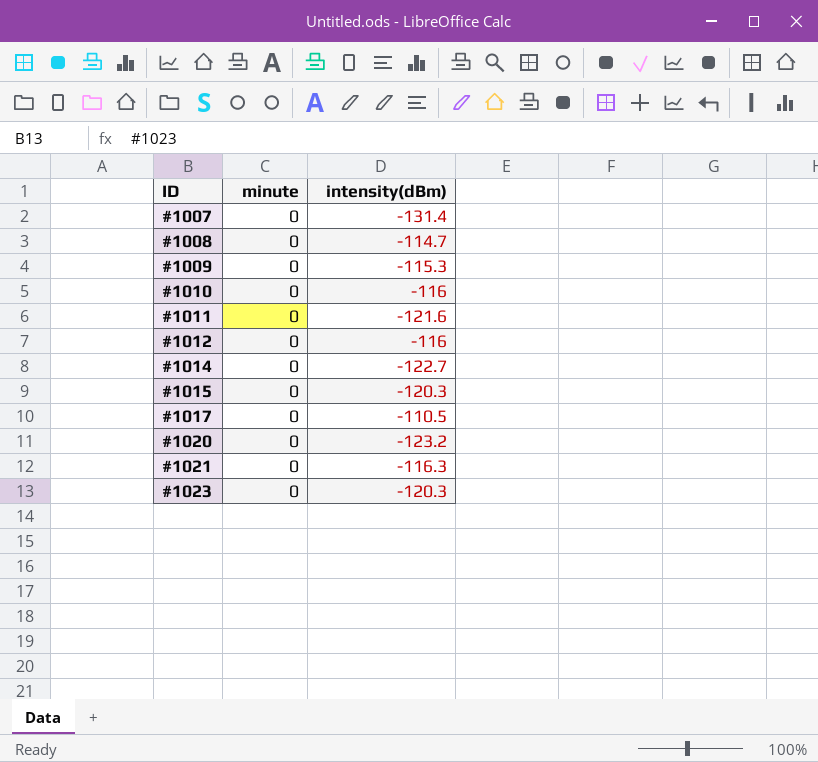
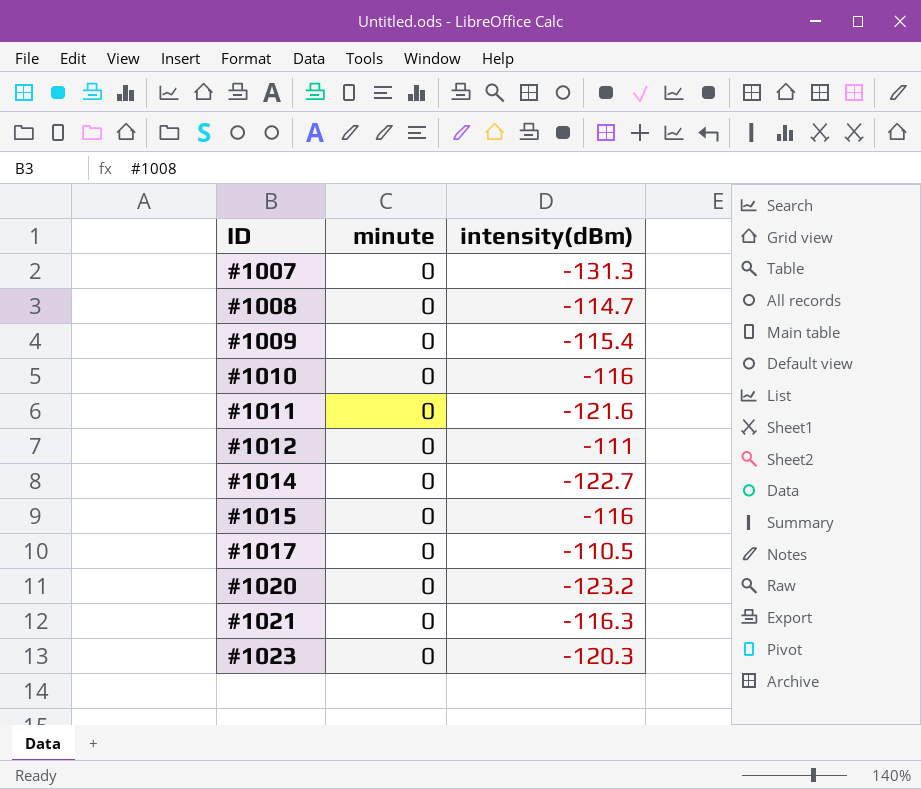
#1007 | intensity(dBm): -131.4 -> -131.3
#1009 | intensity(dBm): -115.3 -> -115.4
#1012 | intensity(dBm): -116 -> -111
#1015 | intensity(dBm): -120.3 -> -116

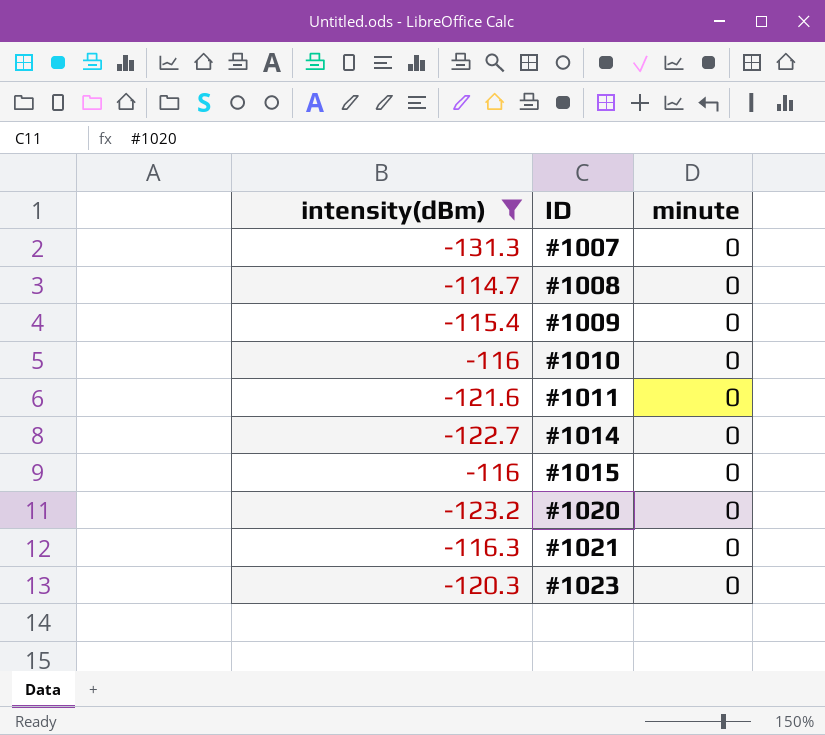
filter: none -> intensity(dBm) <= -114.7
column intensity(dBm) | position: 3 -> 1

